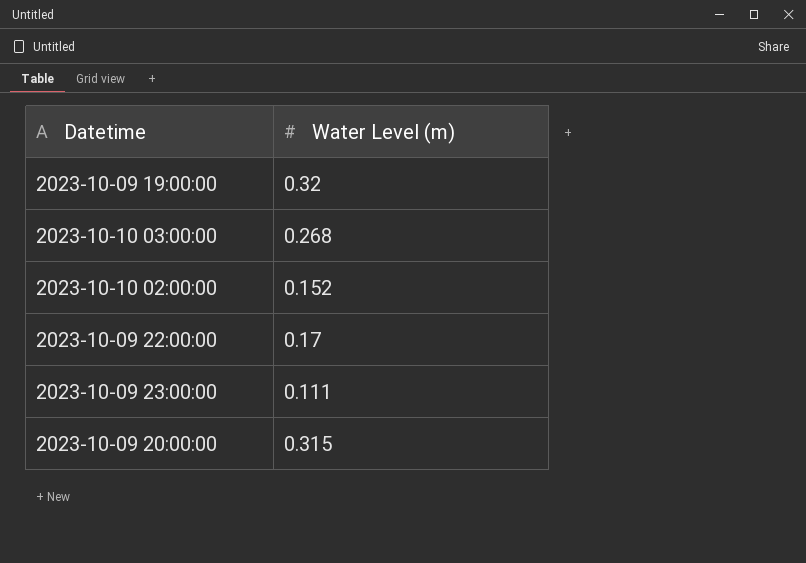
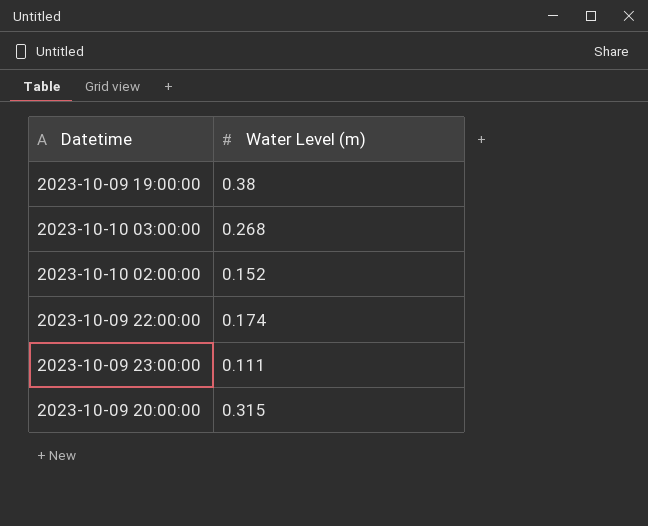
2023-10-09 19:00:00 | Water Level (m): 0.32 -> 0.38
2023-10-09 22:00:00 | Water Level (m): 0.17 -> 0.174

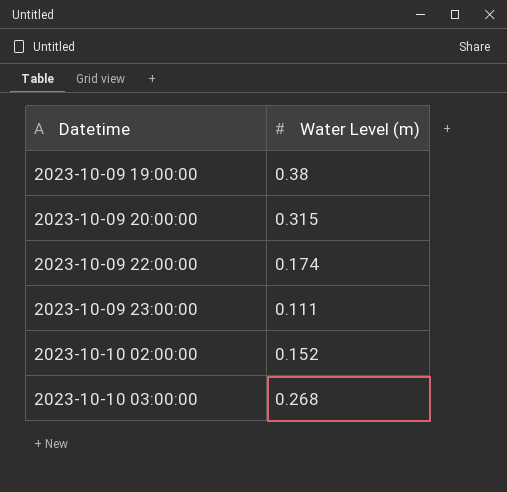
row order: none -> Datetime ascending

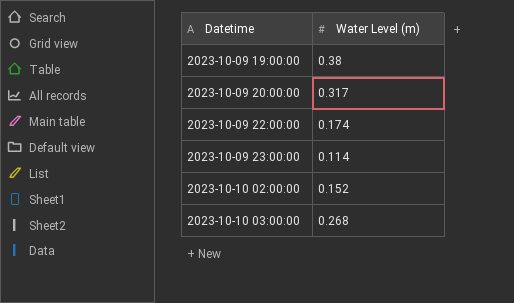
2023-10-09 20:00:00 | Water Level (m): 0.315 -> 0.317
2023-10-09 23:00:00 | Water Level (m): 0.111 -> 0.114

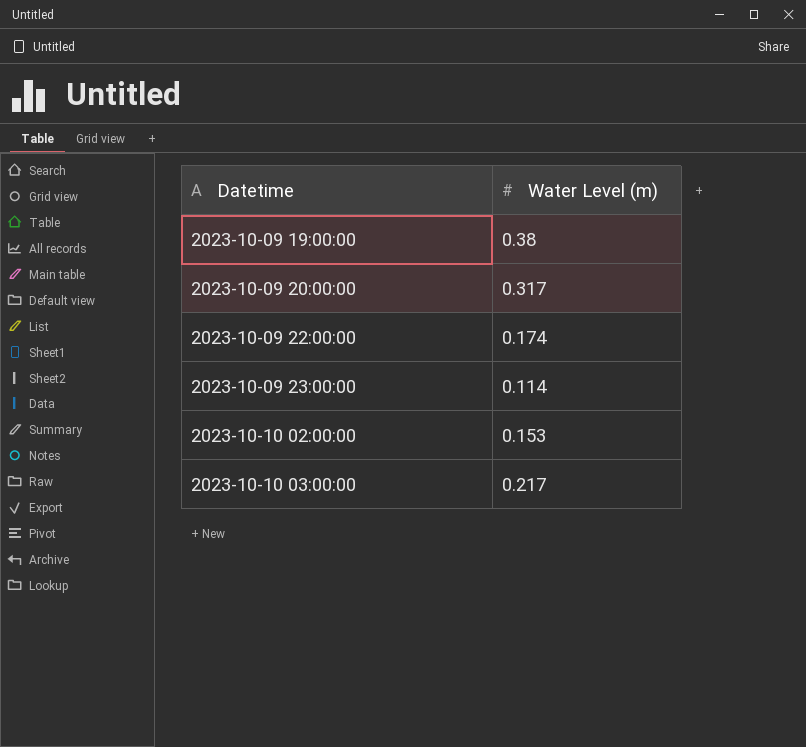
2023-10-10 02:00:00 | Water Level (m): 0.152 -> 0.153
2023-10-10 03:00:00 | Water Level (m): 0.268 -> 0.217

